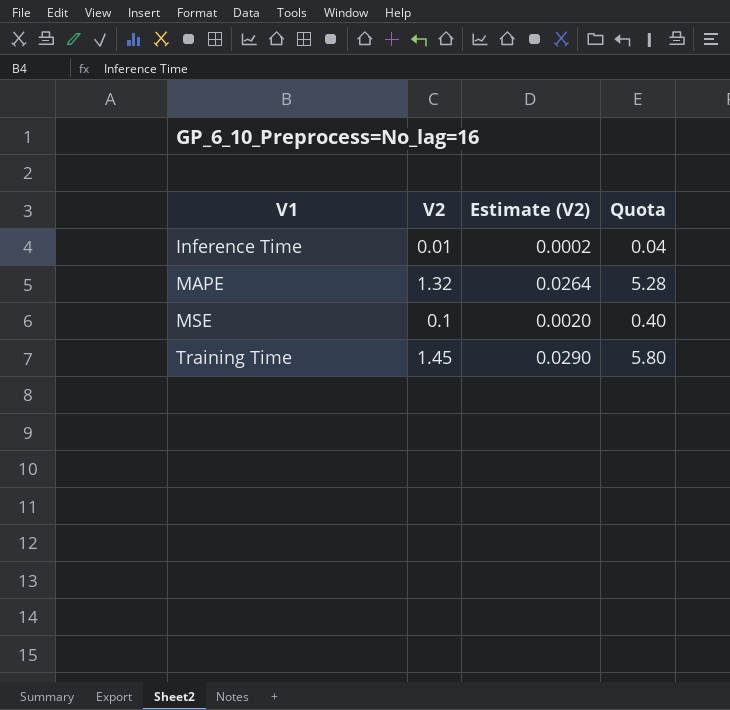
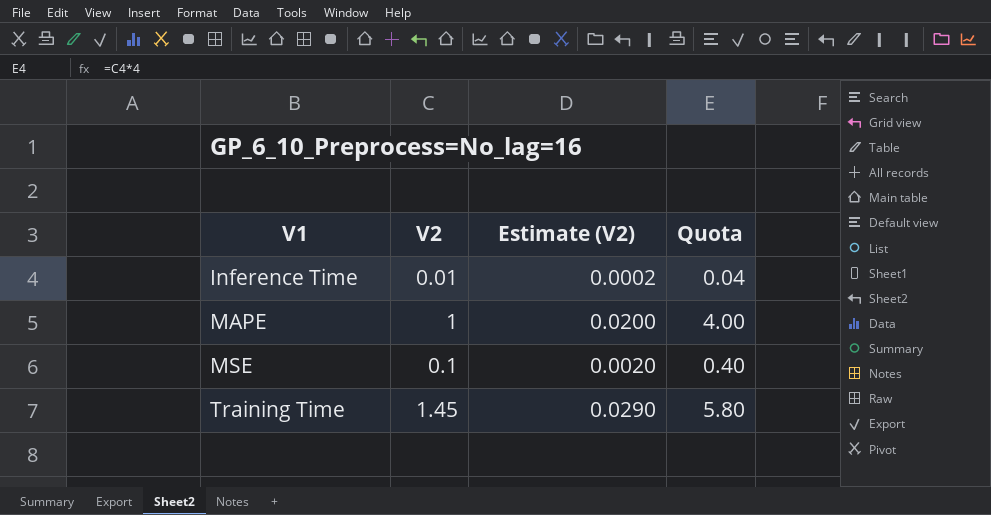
MAPE | V2: 1.32 -> 1
MAPE | Estimate (V2): 0.0264 -> 0.0200
MAPE | Quota: 5.28 -> 4.00

